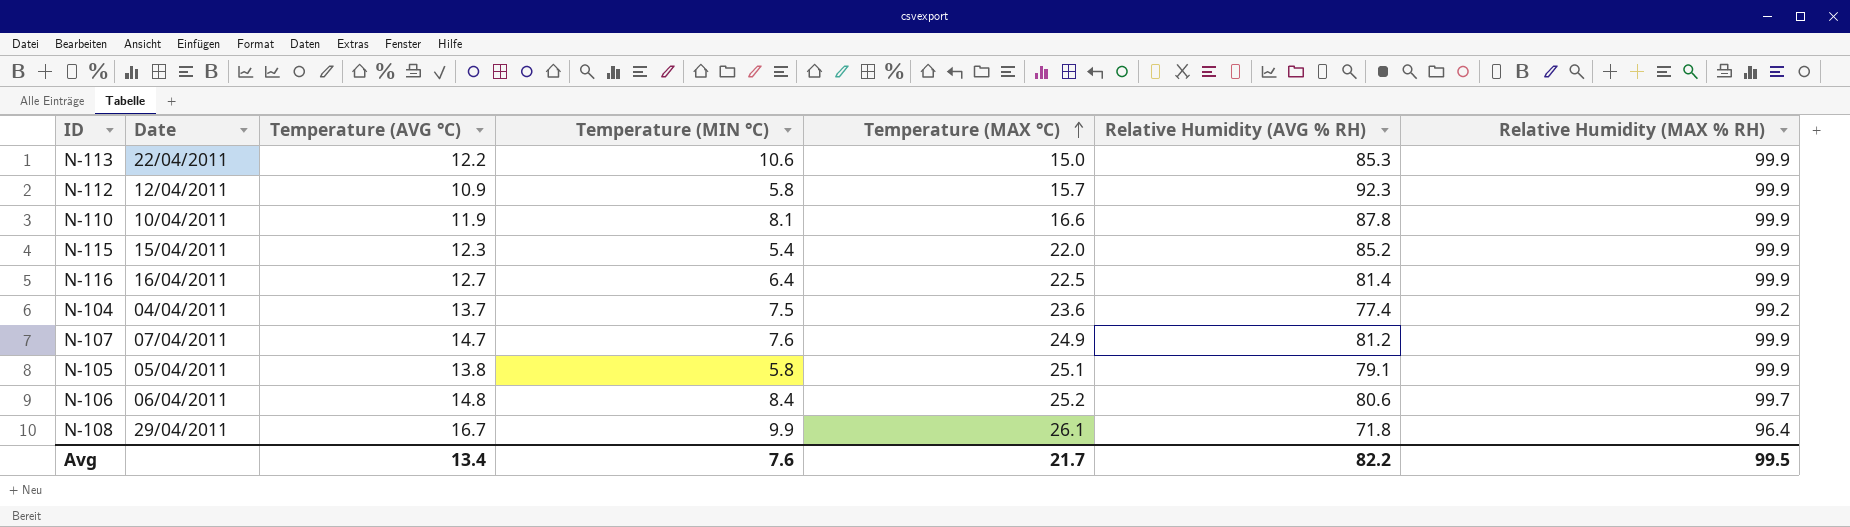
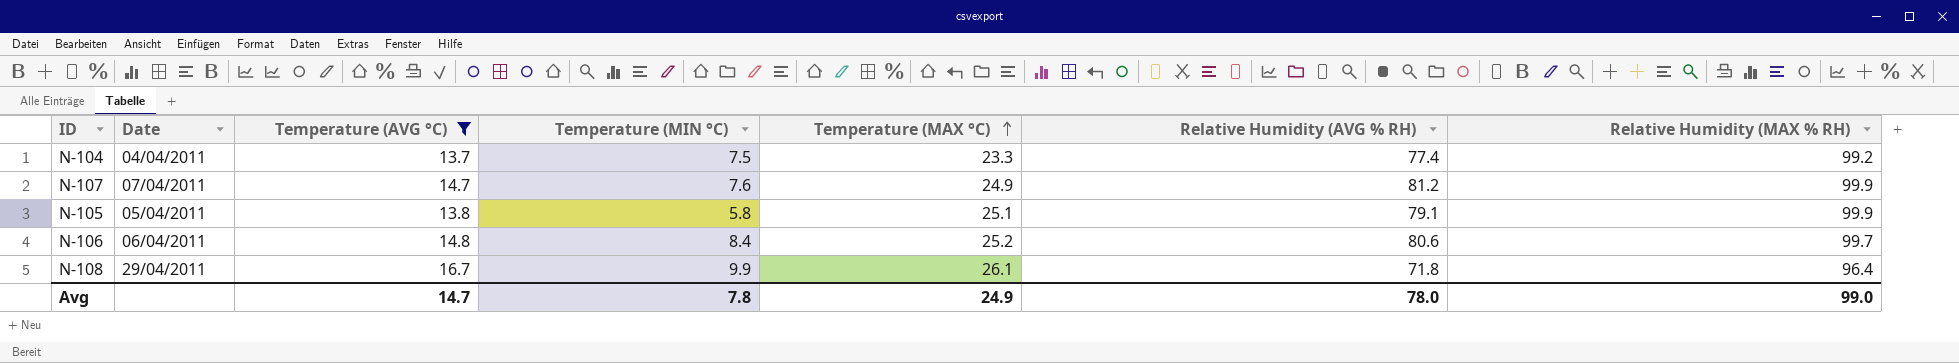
filter: none -> Temperature (AVG °C) >= 13.7
N-104 | Temperature (MAX °C): 23.6 -> 23.3
Avg | Temperature (AVG °C): 13.4 -> 14.7
Avg | Temperature (MIN °C): 7.6 -> 7.8
Avg | Temperature (MAX °C): 21.7 -> 24.9
Avg | Relative Humidity (AVG % RH): 82.2 -> 78.0
Avg | Relative Humidity (MAX % RH): 99.5 -> 99.0

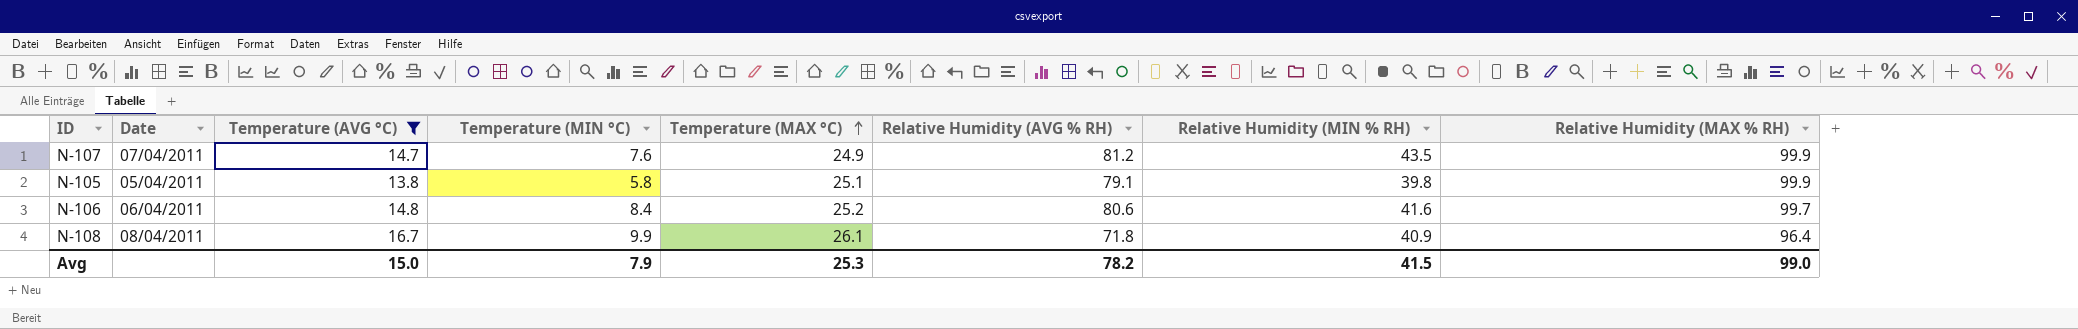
column Relative Humidity (MIN % RH) | position: none -> 7
row N-104: 04/04/2011 | 13.7 | 7.5 | 23.3 | 77.4 | 99.2 -> none
N-108 | Date: 29/04/2011 -> 08/04/2011
Avg | Temperature (AVG °C): 14.7 -> 15.0
Avg | Temperature (MIN °C): 7.8 -> 7.9
Avg | Temperature (MAX °C): 24.9 -> 25.3
Avg | Relative Humidity (AVG % RH): 78.0 -> 78.2

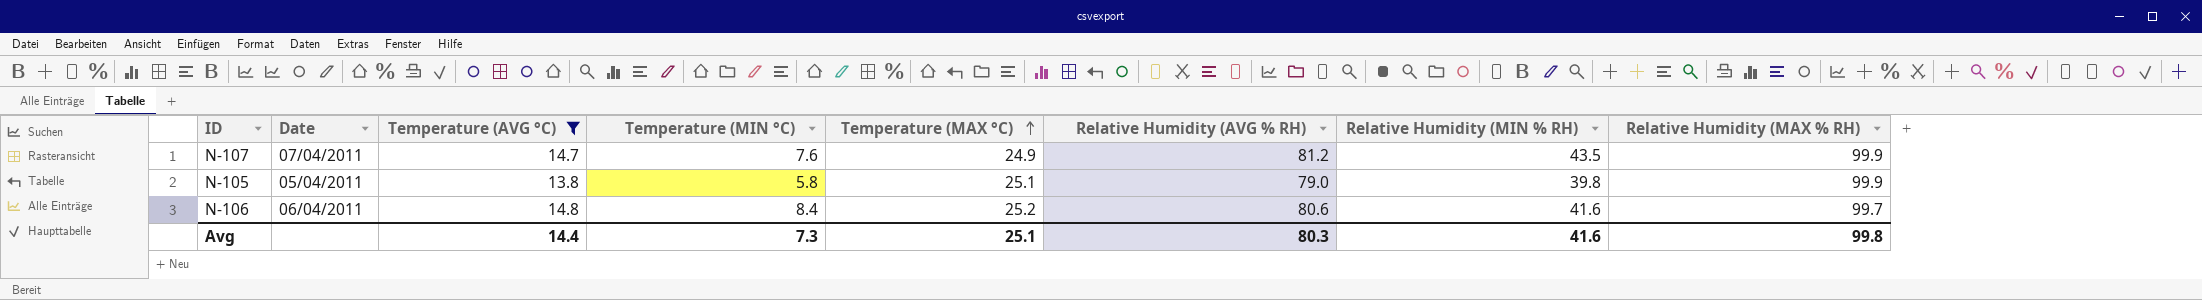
row N-108: 08/04/2011 | 16.7 | 9.9 | 26.1 | 71.8 | 40.9 | 96.4 -> none
N-105 | Relative Humidity (AVG % RH): 79.1 -> 79.0
Avg | Temperature (AVG °C): 15.0 -> 14.4
Avg | Temperature (MIN °C): 7.9 -> 7.3
Avg | Temperature (MAX °C): 25.3 -> 25.1
Avg | Relative Humidity (AVG % RH): 78.2 -> 80.3
Avg | Relative Humidity (MIN % RH): 41.5 -> 41.6
Avg | Relative Humidity (MAX % RH): 99.0 -> 99.8

